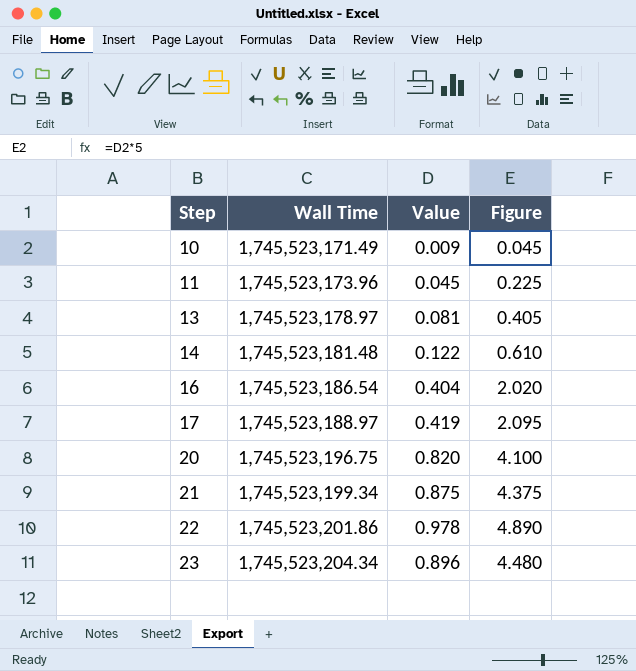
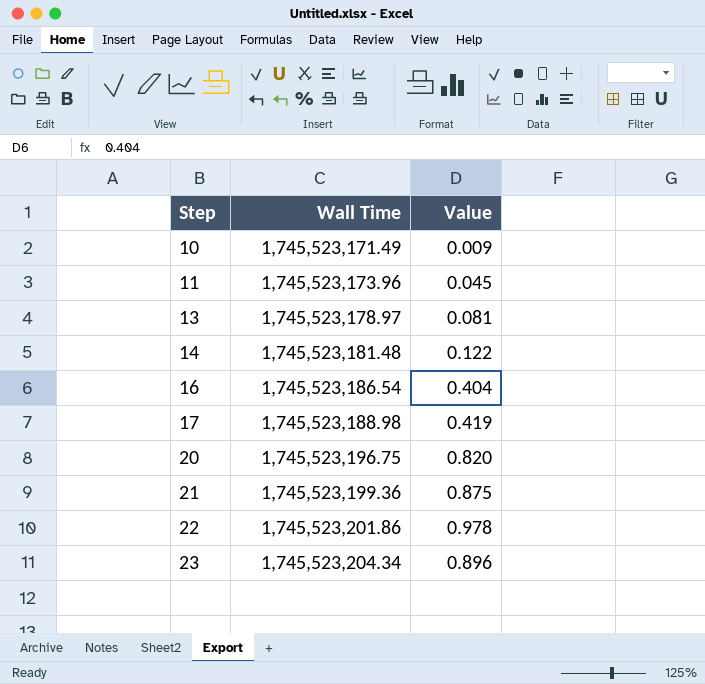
column Figure | formula: [Value] * 5 -> none
17 | Wall Time: 1,745,523,188.97 -> 1,745,523,188.98
21 | Wall Time: 1,745,523,199.34 -> 1,745,523,199.36

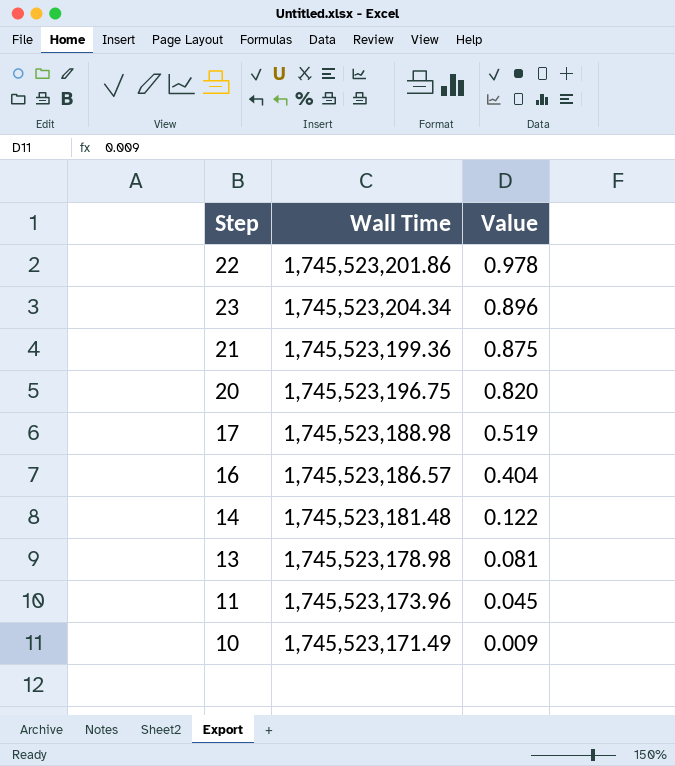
row order: Step ascending -> Value descending
17 | Value: 0.419 -> 0.519
16 | Wall Time: 1,745,523,186.54 -> 1,745,523,186.57
13 | Wall Time: 1,745,523,178.97 -> 1,745,523,178.98

